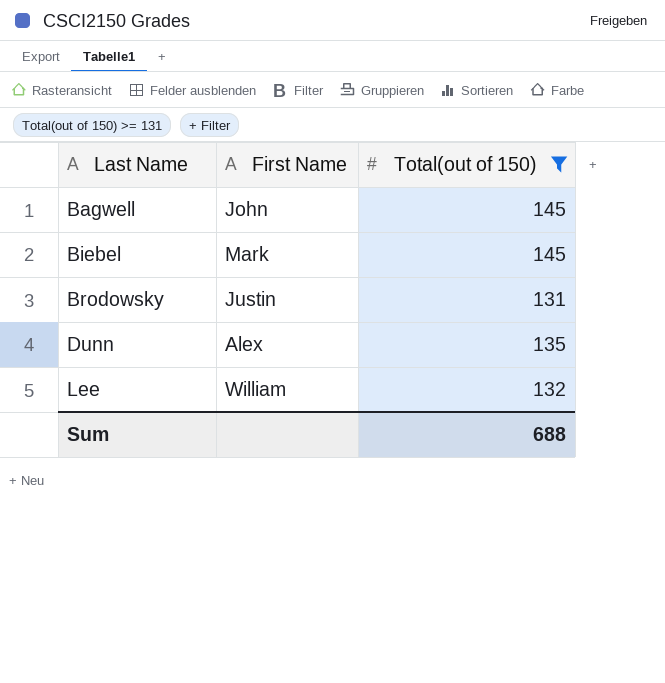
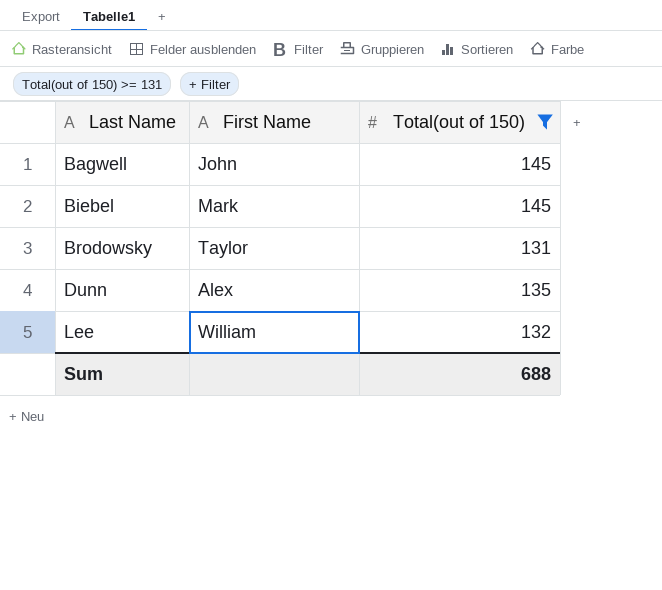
Brodowsky | First Name: Justin -> Taylor

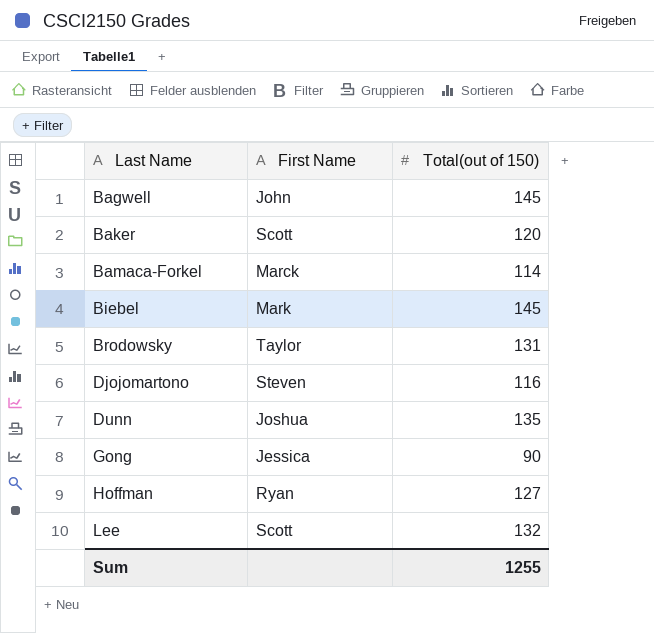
filter: Total(out of 150) >= 131 -> none
Dunn | First Name: Alex -> Joshua
Lee | First Name: William -> Scott
Sum | Total(out of 150): 688 -> 1255

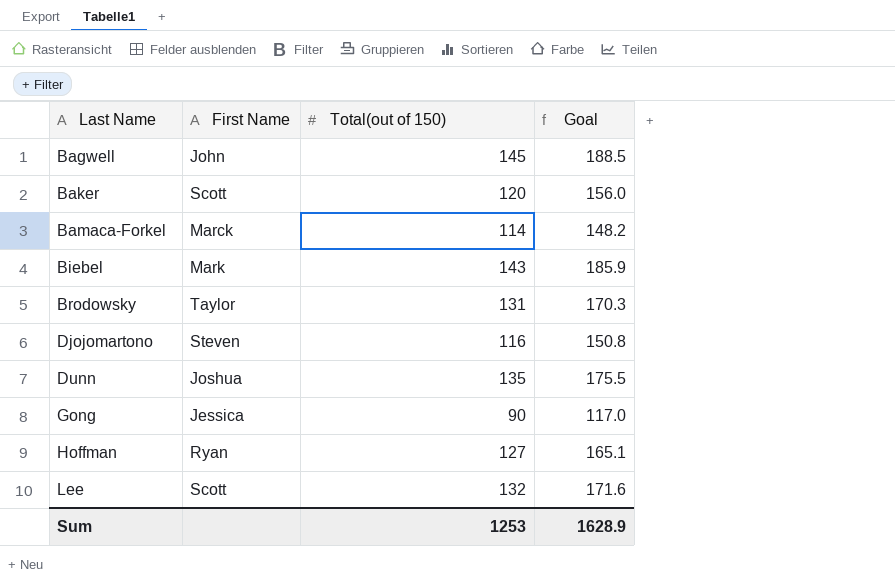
column Goal | formula: none -> [Total(out of 150)] * 1.3
Biebel | Total(out of 150): 145 -> 143
Sum | Total(out of 150): 1255 -> 1253

